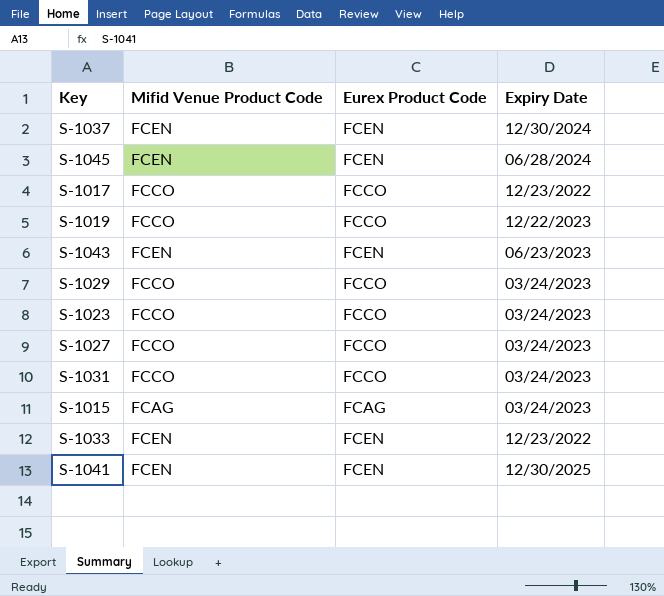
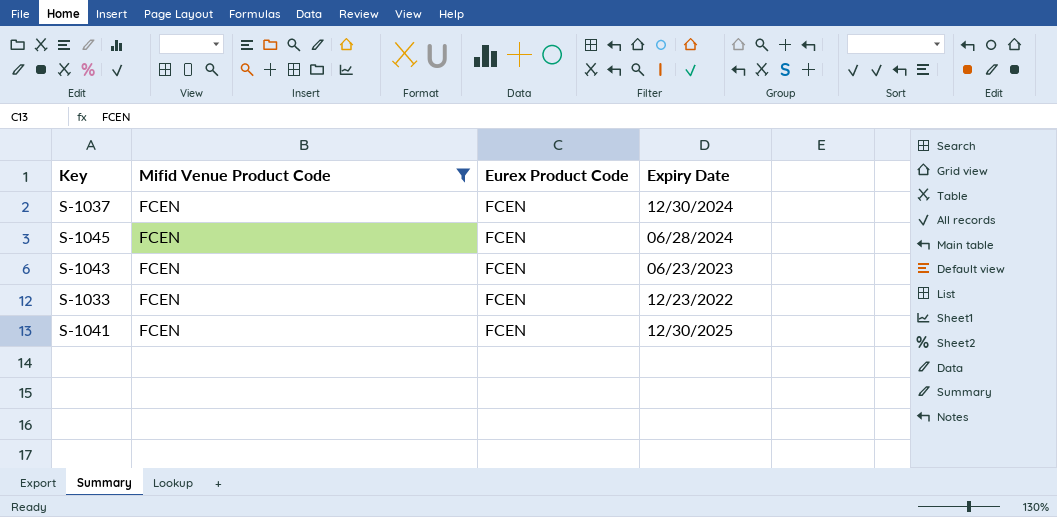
filter: none -> Mifid Venue Product Code = FCEN

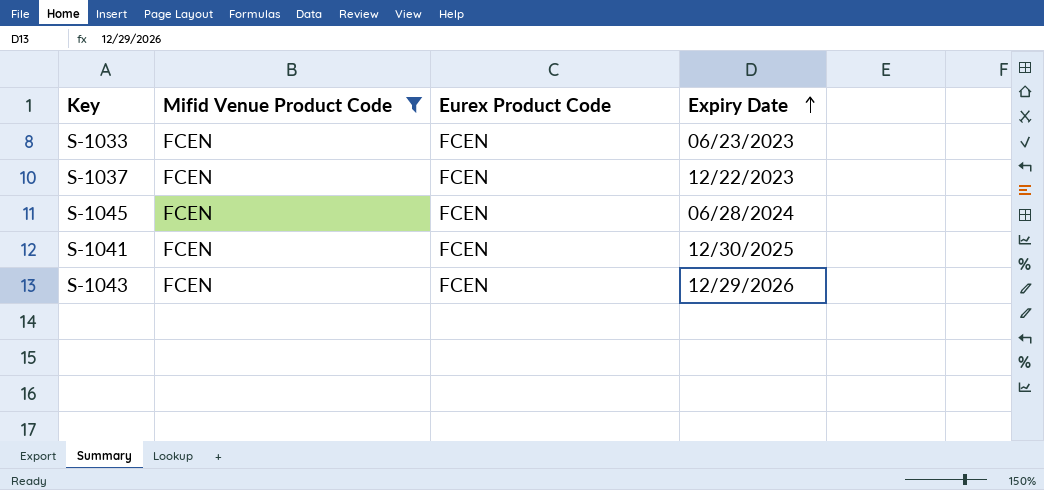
row order: none -> Expiry Date ascending
S-1033 | Expiry Date: 12/23/2022 -> 06/23/2023
S-1037 | Expiry Date: 12/30/2024 -> 12/22/2023
S-1043 | Expiry Date: 06/23/2023 -> 12/29/2026

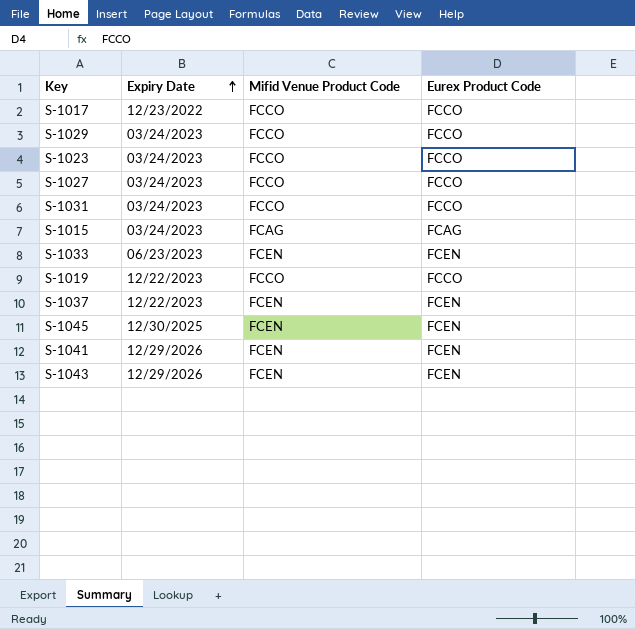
filter: Mifid Venue Product Code = FCEN -> none
column Expiry Date | position: 4 -> 2
S-1045 | Expiry Date: 06/28/2024 -> 12/30/2025
S-1041 | Expiry Date: 12/30/2025 -> 12/29/2026

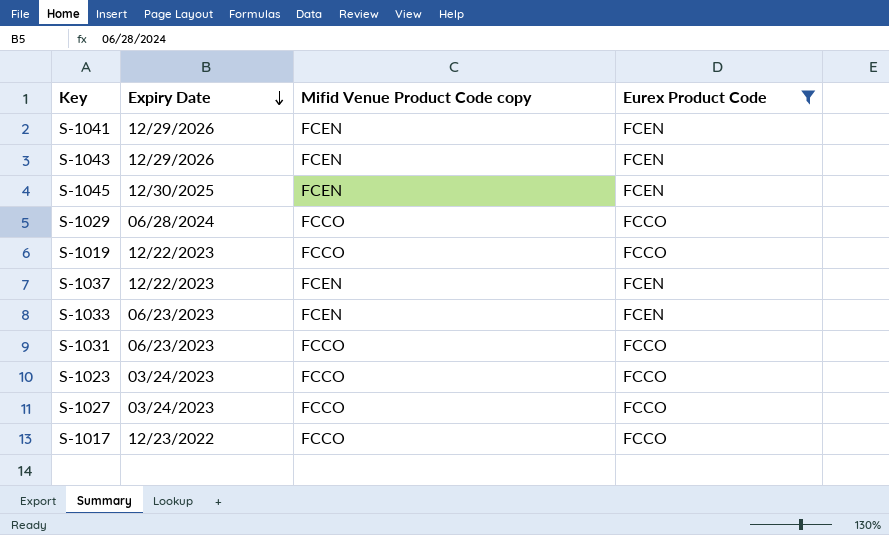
filter: none -> Eurex Product Code != FCAG
row order: Expiry Date ascending -> Expiry Date descending
column name: Mifid Venue Product Code -> Mifid Venue Product Code copy
S-1029 | Expiry Date: 03/24/2023 -> 06/28/2024
S-1031 | Expiry Date: 03/24/2023 -> 06/23/2023

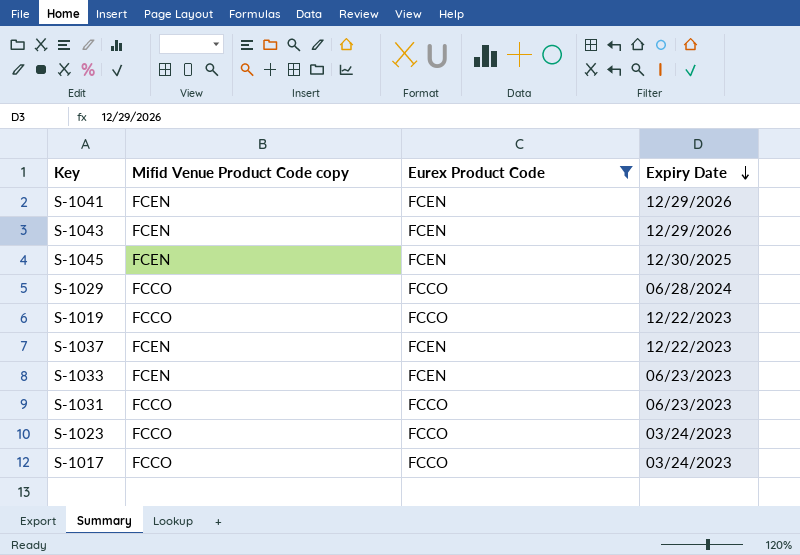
column Expiry Date | position: 2 -> 4
row S-1027: 03/24/2023 | FCCO | FCCO -> none
S-1017 | Expiry Date: 12/23/2022 -> 03/24/2023

